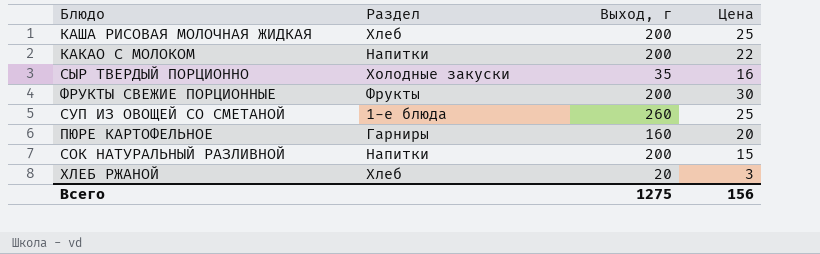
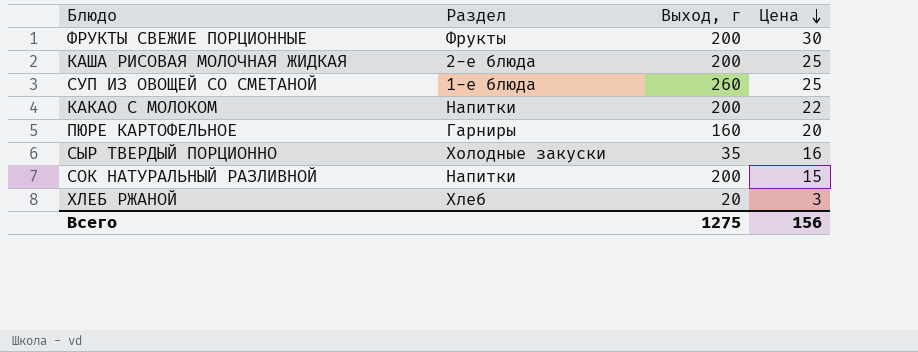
row order: none -> Цена descending
КАША РИСОВАЯ МОЛОЧНАЯ ЖИДКАЯ | Раздел: Хлеб -> 2-е блюда

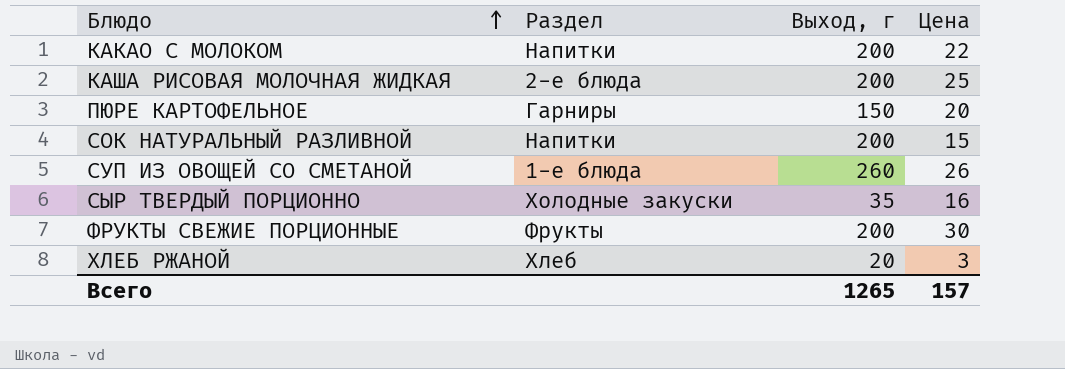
row order: Цена descending -> Блюдо ascending
ПЮРЕ КАРТОФЕЛЬНОЕ | Выход, г: 160 -> 150
СУП ИЗ ОВОЩЕЙ СО СМЕТАНОЙ | Цена: 25 -> 26
Всего | Выход, г: 1275 -> 1265
Всего | Цена: 156 -> 157

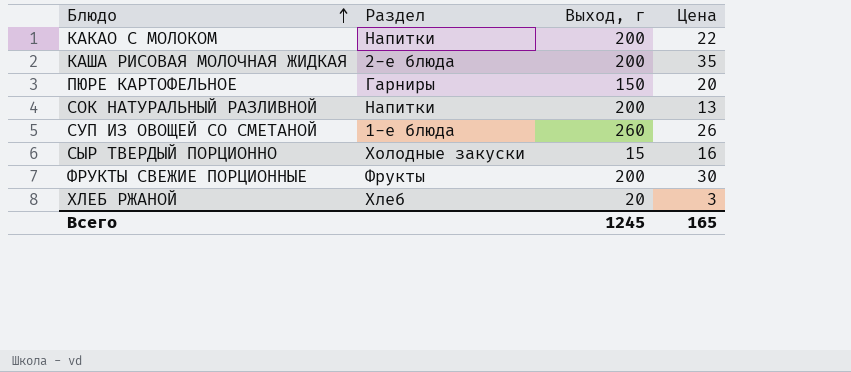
КАША РИСОВАЯ МОЛОЧНАЯ ЖИДКАЯ | Цена: 25 -> 35
СОК НАТУРАЛЬНЫЙ РАЗЛИВНОЙ | Цена: 15 -> 13
СЫР ТВЕРДЫЙ ПОРЦИОННО | Выход, г: 35 -> 15
Всего | Выход, г: 1265 -> 1245
Всего | Цена: 157 -> 165

